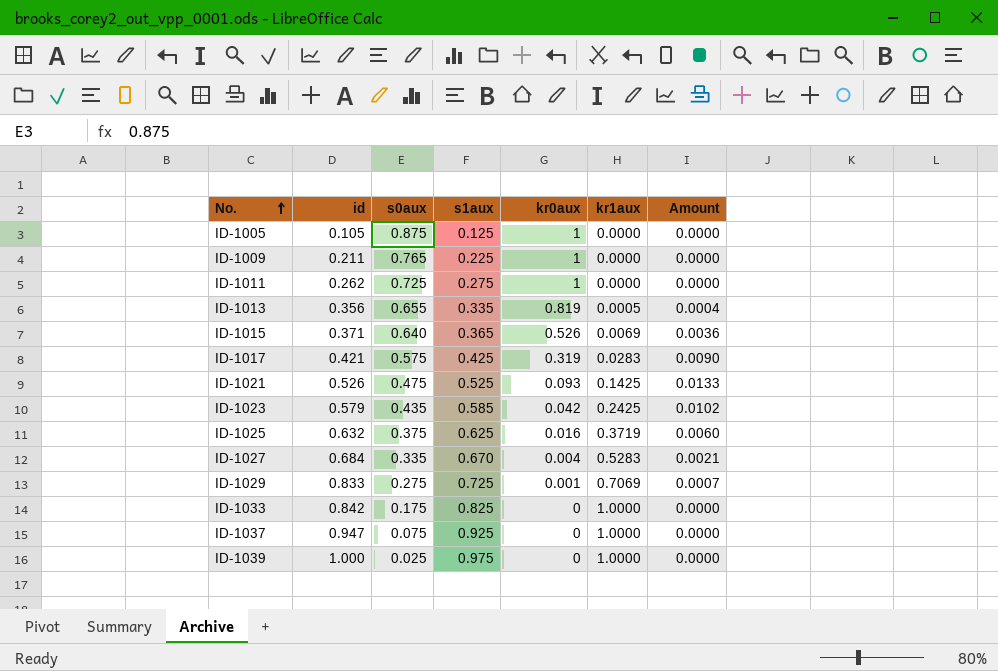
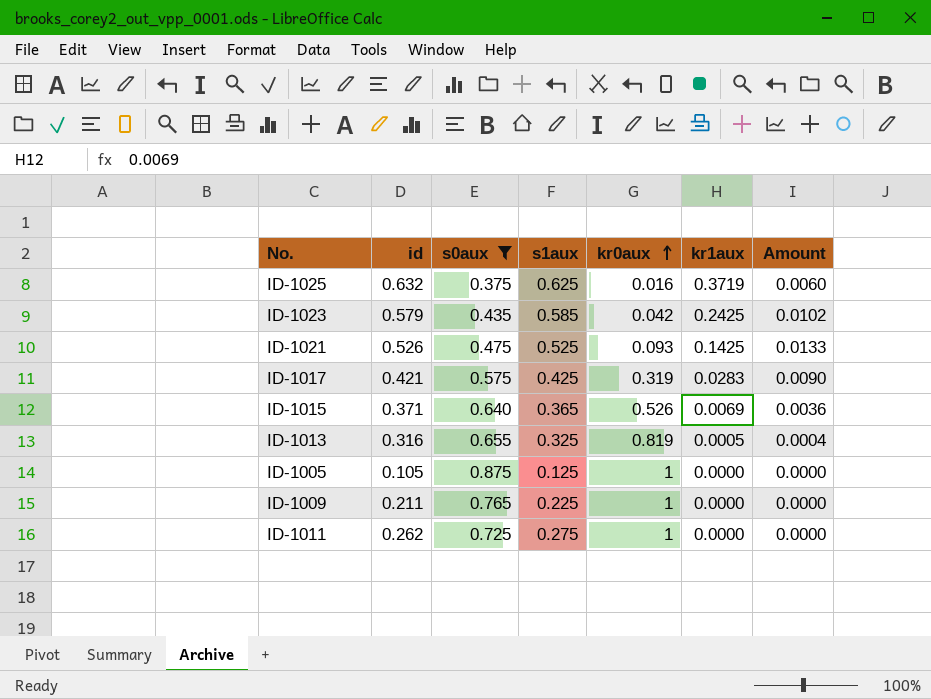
filter: none -> s0aux >= 0.375
row order: No. ascending -> kr0aux ascending
ID-1013 | id: 0.356 -> 0.316
ID-1013 | s1aux: 0.335 -> 0.325

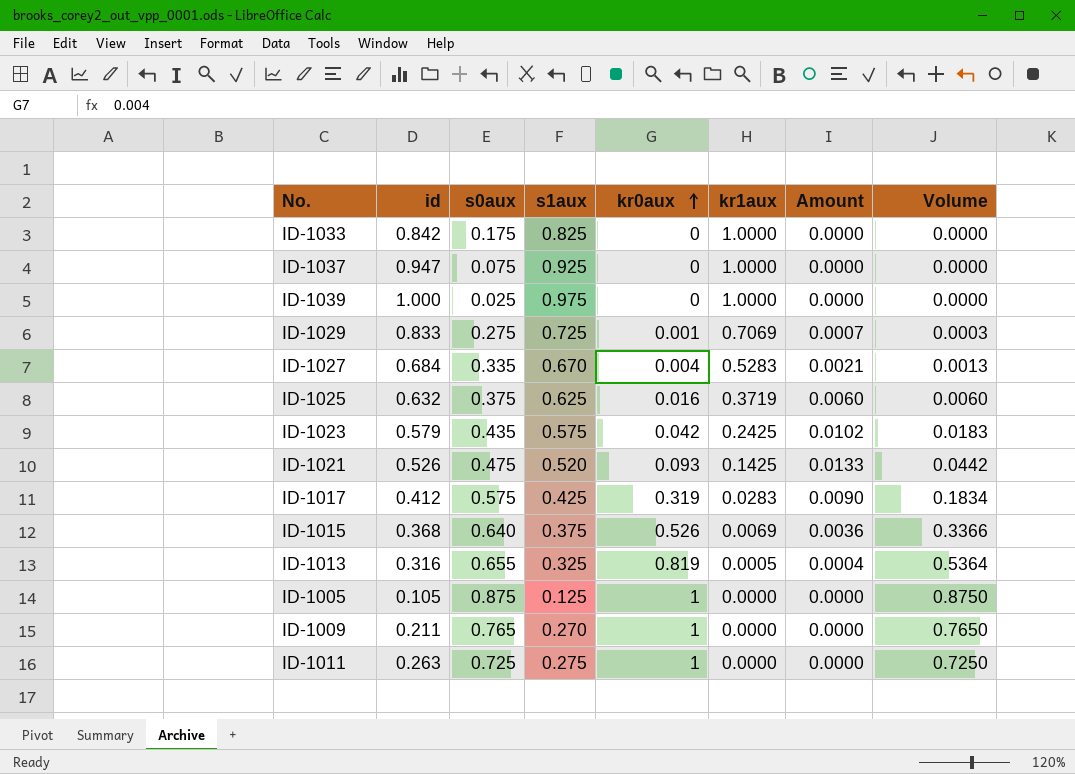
filter: s0aux >= 0.375 -> none
column Volume | formula: none -> [s0aux] * [kr0aux]
ID-1023 | s1aux: 0.585 -> 0.575
ID-1021 | s1aux: 0.525 -> 0.520
ID-1017 | id: 0.421 -> 0.412
ID-1015 | id: 0.371 -> 0.368
ID-1015 | s1aux: 0.365 -> 0.375
ID-1009 | s1aux: 0.225 -> 0.270
ID-1011 | id: 0.262 -> 0.263

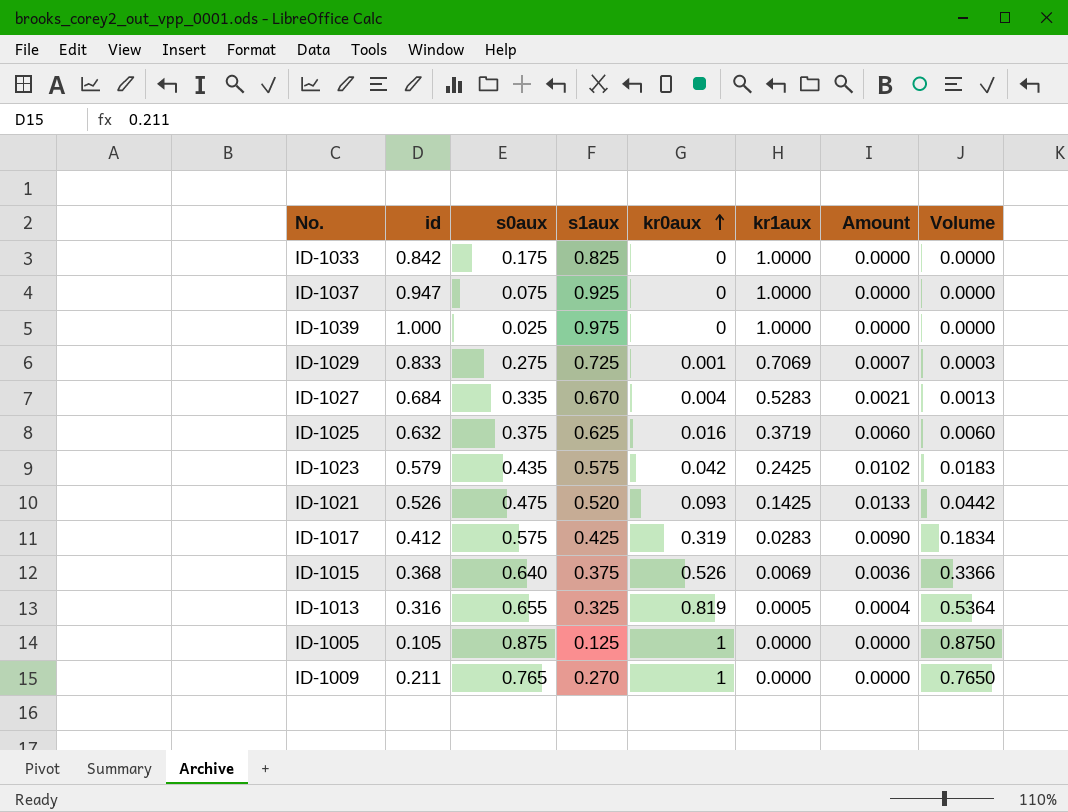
row ID-1011: 0.263 | 0.725 | 0.275 | 1 | 0.0000 | 0.0000 | 0.7250 -> none

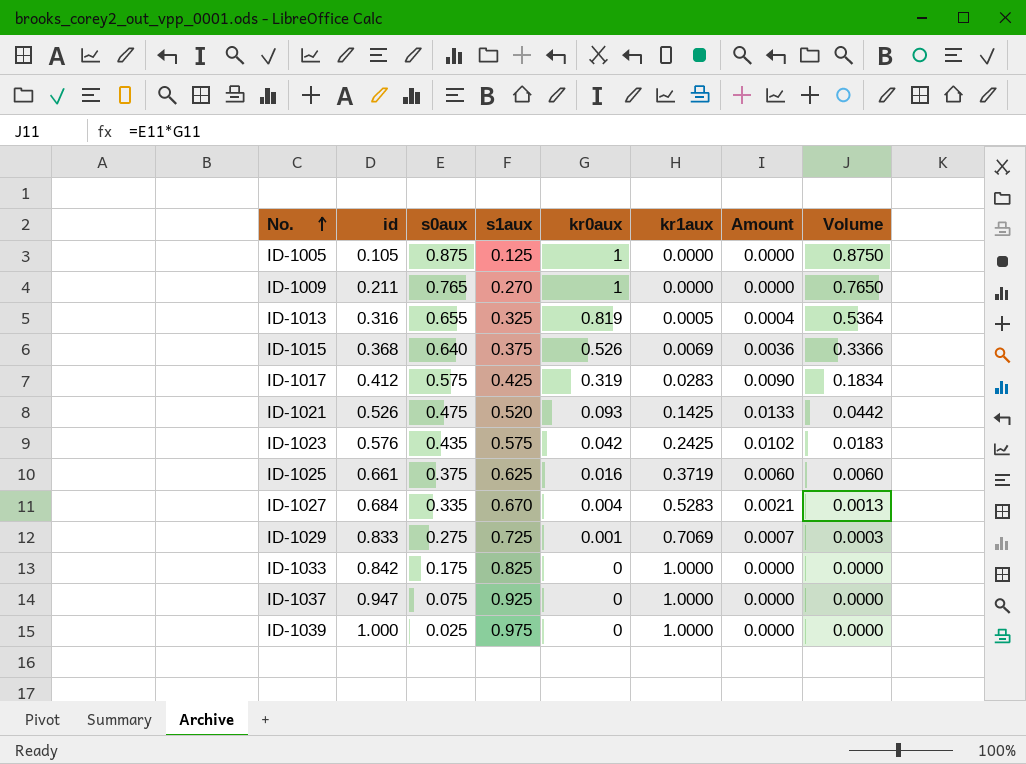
row order: kr0aux ascending -> No. ascending
ID-1023 | id: 0.579 -> 0.576
ID-1025 | id: 0.632 -> 0.661

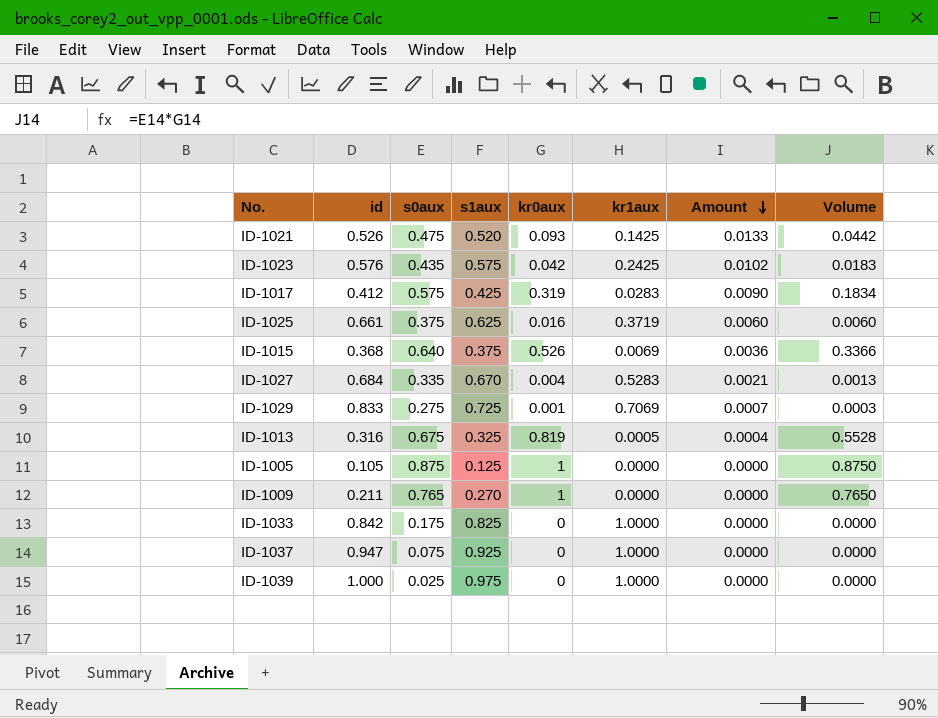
row order: No. ascending -> Amount descending
ID-1013 | s0aux: 0.655 -> 0.675
ID-1013 | Volume: 0.5364 -> 0.5528

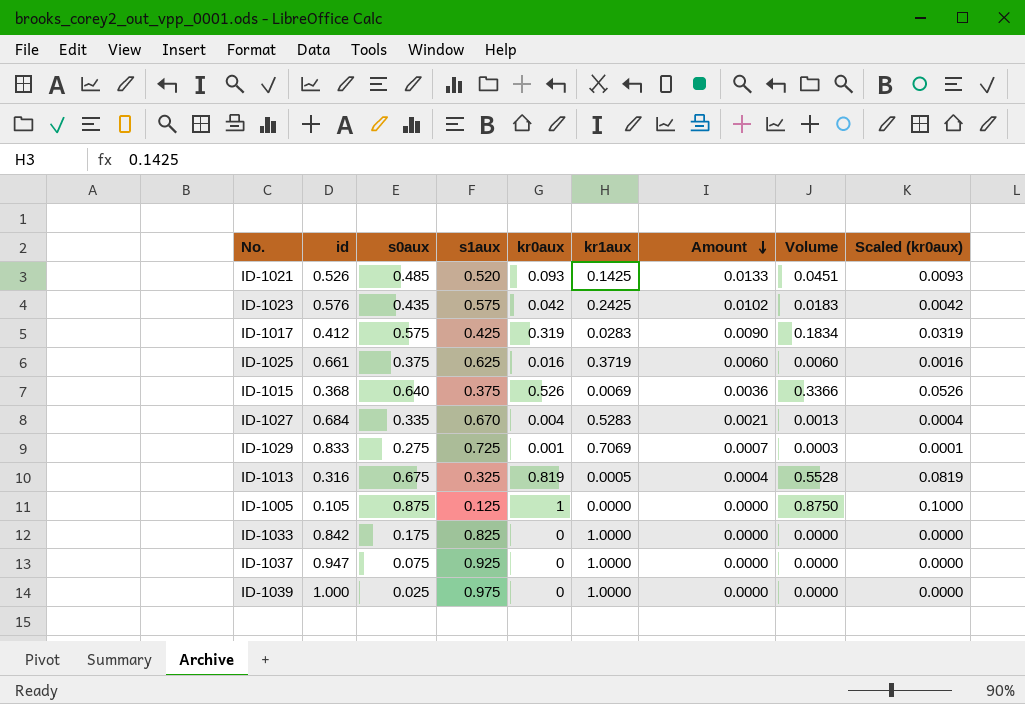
column Scaled (kr0aux) | formula: none -> [kr0aux] * 0.1
row ID-1009: 0.211 | 0.765 | 0.270 | 1 | 0.0000 | 0.0000 | 0.7650 -> none
ID-1021 | s0aux: 0.475 -> 0.485
ID-1021 | Volume: 0.0442 -> 0.0451

